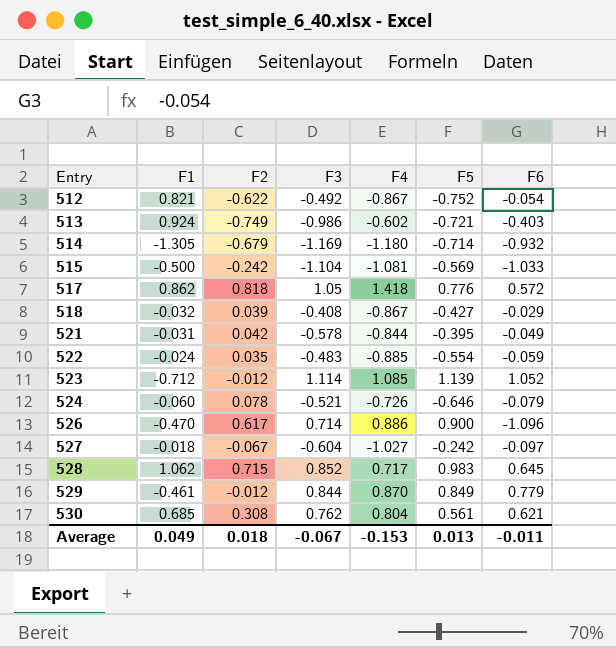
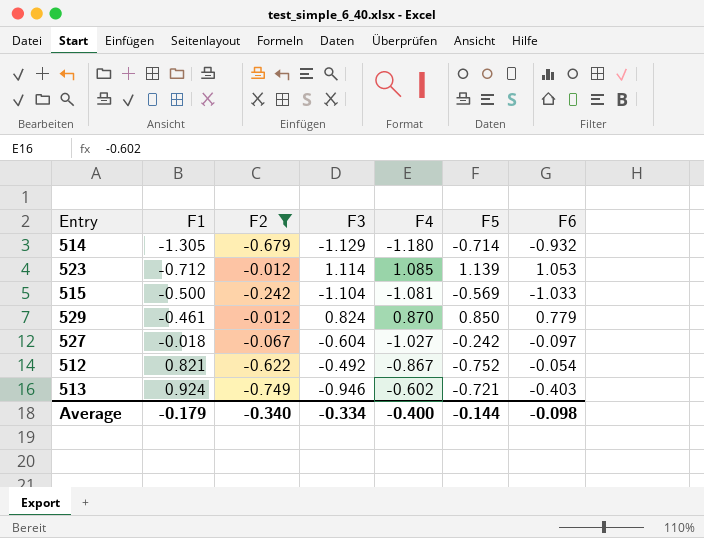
filter: none -> F2 <= -0.012
row order: Entry ascending -> F1 ascending
514 | F3: -1.169 -> -1.129
523 | F6: 1.052 -> 1.053
529 | F3: 0.844 -> 0.824
529 | F5: 0.849 -> 0.850
513 | F3: -0.986 -> -0.946
Average | F1: 0.049 -> -0.179
Average | F2: 0.018 -> -0.340
Average | F3: -0.067 -> -0.334
Average | F4: -0.153 -> -0.400
Average | F5: 0.013 -> -0.144
Average | F6: -0.011 -> -0.098

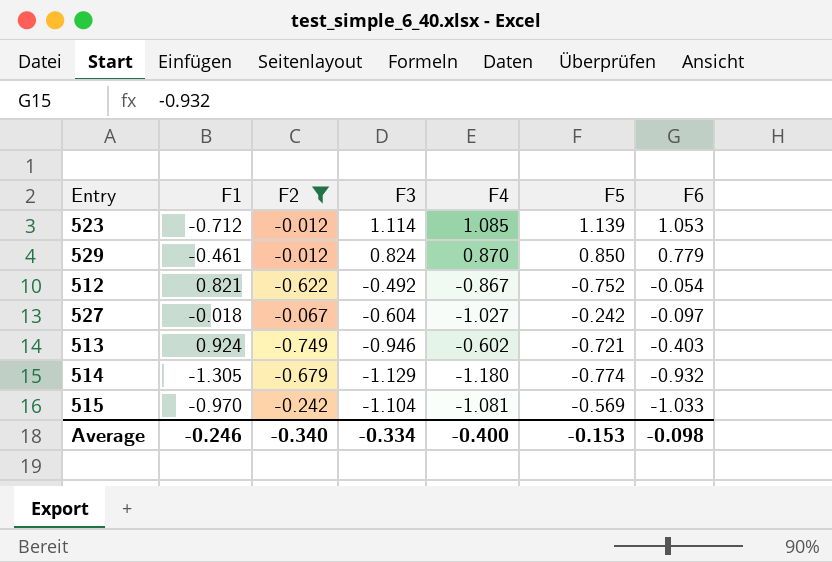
row order: F1 ascending -> F6 descending
514 | F5: -0.714 -> -0.774
515 | F1: -0.500 -> -0.970
Average | F1: -0.179 -> -0.246
Average | F5: -0.144 -> -0.153

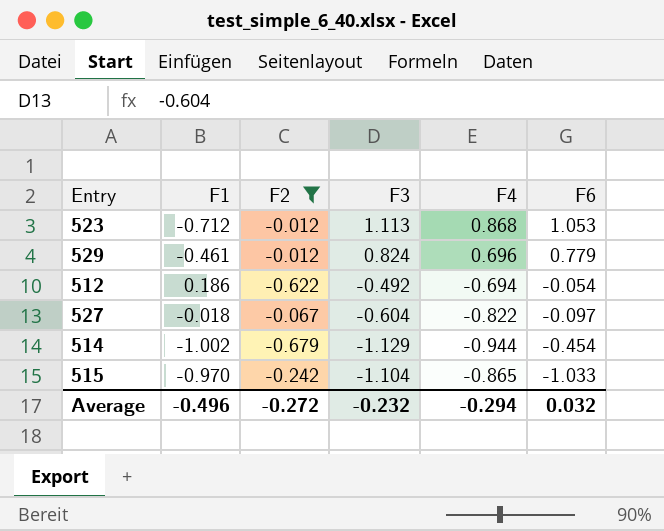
column F5 | position: 6 -> none
row 513: 0.924 | -0.749 | -0.946 | -0.602 | -0.721 | -0.403 -> none
523 | F3: 1.114 -> 1.113
523 | F4: 1.085 -> 0.868
529 | F4: 0.870 -> 0.696
512 | F1: 0.821 -> 0.186
512 | F4: -0.867 -> -0.694
527 | F4: -1.027 -> -0.822
514 | F1: -1.305 -> -1.002
514 | F4: -1.180 -> -0.944
514 | F6: -0.932 -> -0.454
515 | F4: -1.081 -> -0.865
Average | F1: -0.246 -> -0.496
Average | F2: -0.340 -> -0.272
Average | F3: -0.334 -> -0.232
Average | F4: -0.400 -> -0.294
Average | F6: -0.098 -> 0.032

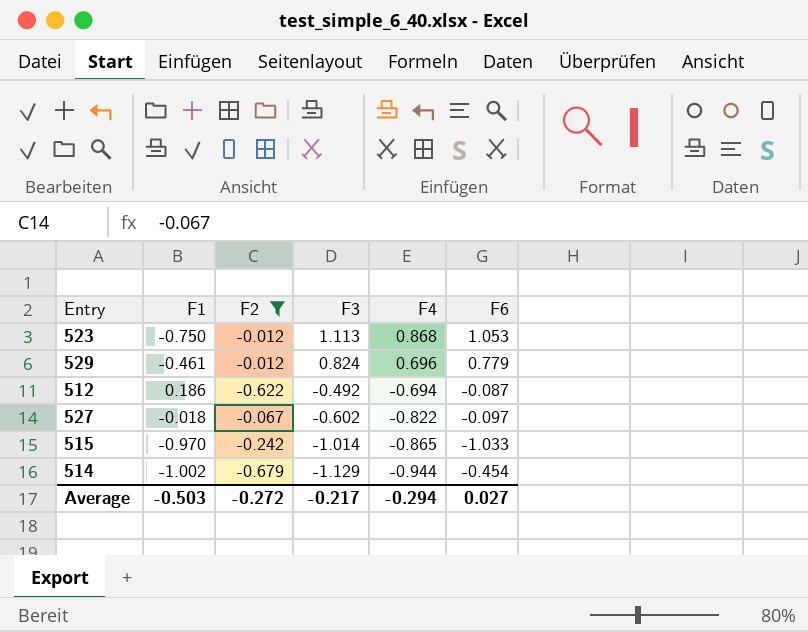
row order: F6 descending -> F3 descending
523 | F1: -0.712 -> -0.750
512 | F6: -0.054 -> -0.087
527 | F3: -0.604 -> -0.602
515 | F3: -1.104 -> -1.014
Average | F1: -0.496 -> -0.503
Average | F3: -0.232 -> -0.217
Average | F6: 0.032 -> 0.027

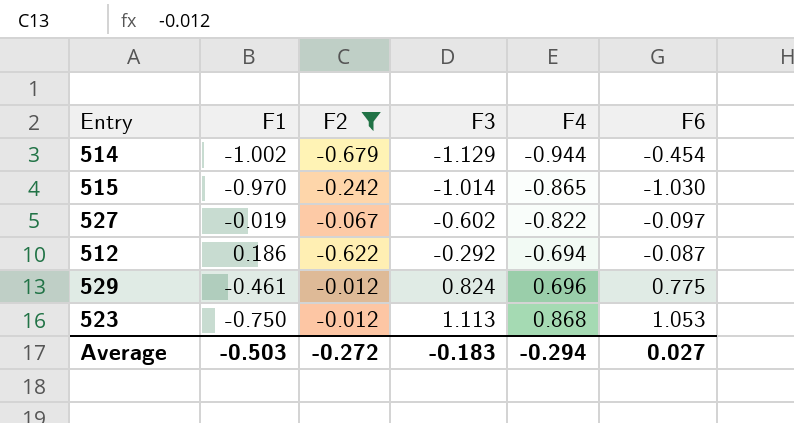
row order: F3 descending -> F3 ascending
515 | F6: -1.033 -> -1.030
527 | F1: -0.018 -> -0.019
512 | F3: -0.492 -> -0.292
529 | F6: 0.779 -> 0.775
Average | F3: -0.217 -> -0.183

